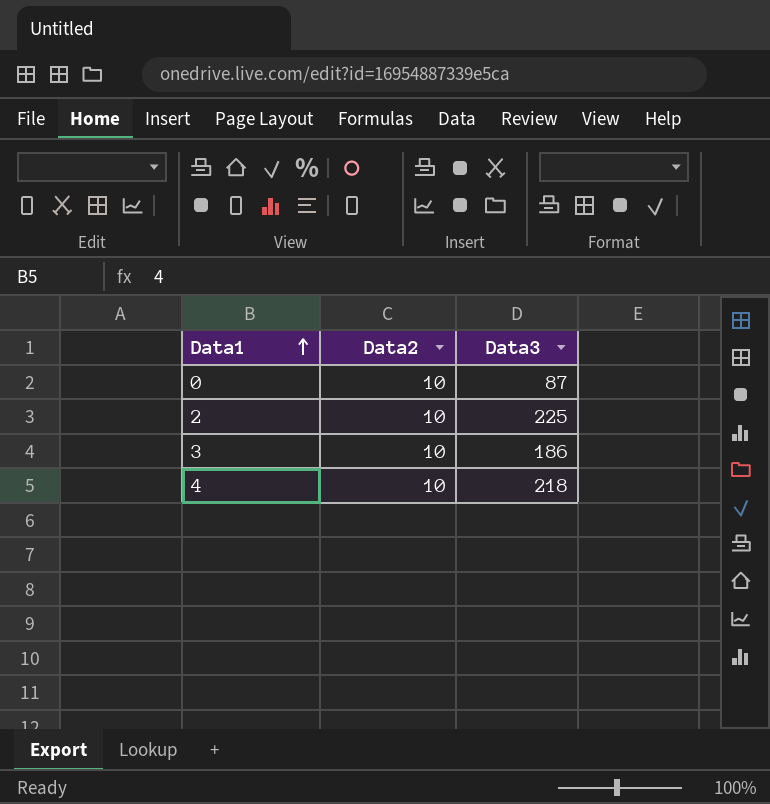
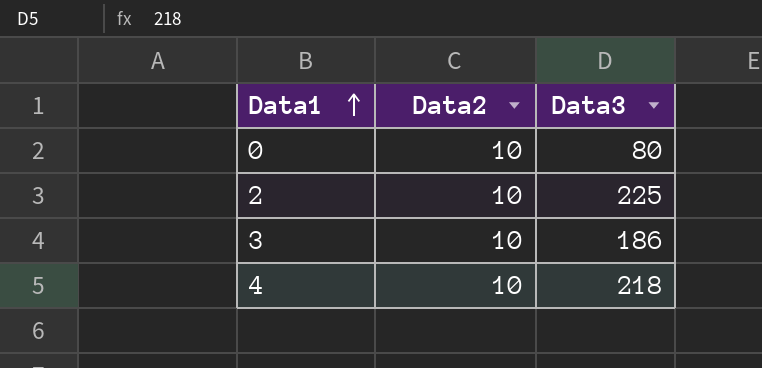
0 | Data3: 87 -> 80

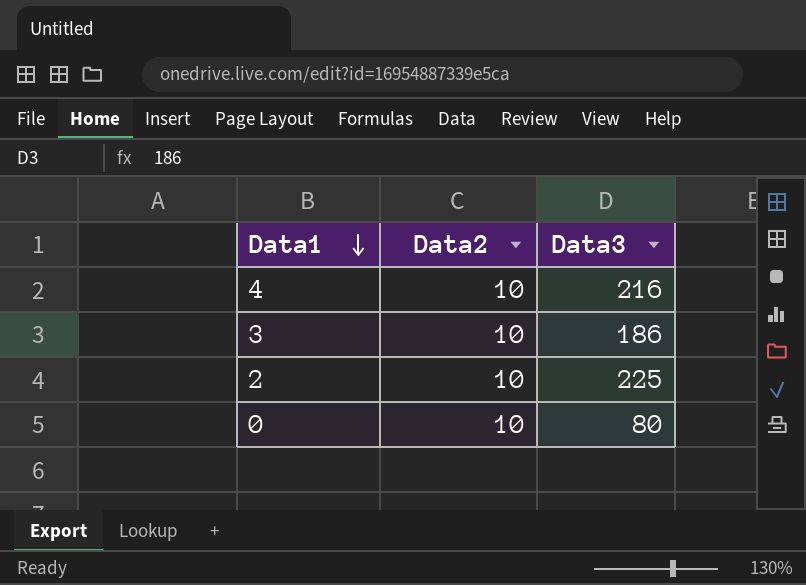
row order: Data1 ascending -> Data1 descending
4 | Data3: 218 -> 216

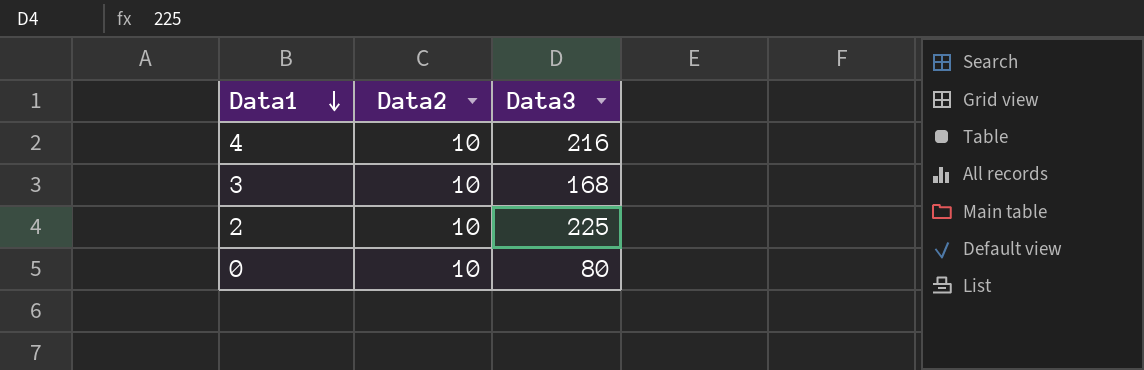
3 | Data3: 186 -> 168

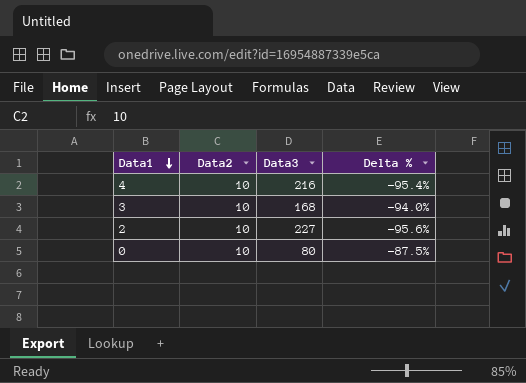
column Delta % | formula: none -> ([Data2] - [Data3]) / [Data3]
2 | Data3: 225 -> 227

